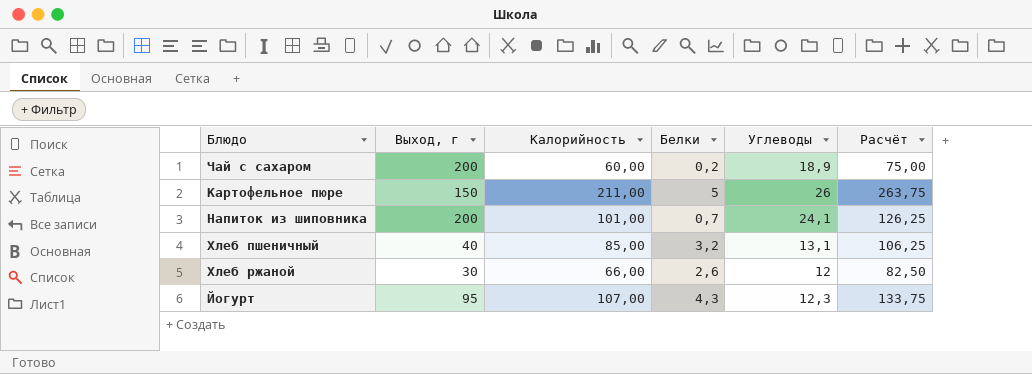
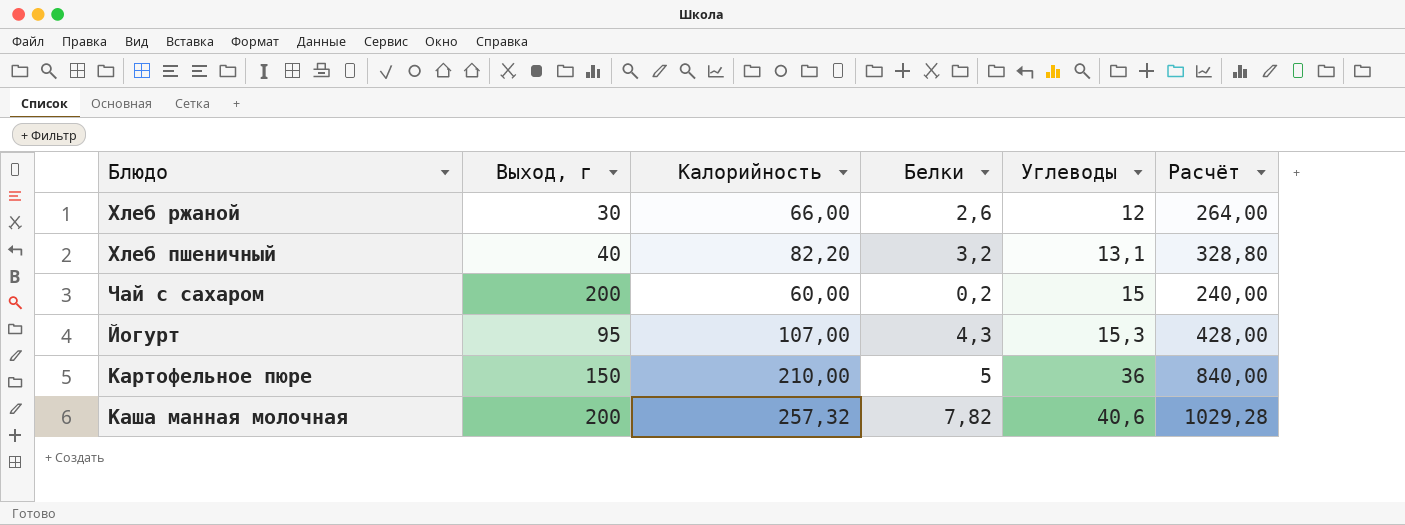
row order: none -> Углеводы ascending
column Расчёт | formula: [Калорийность] * 1,25 -> [Калорийность] * 4
row Напиток из шиповника: 200 | 101,00 | 0,7 | 24,1 | 126,25 -> none
Хлеб пшеничный | Калорийность: 85,00 -> 82,20
Чай с сахаром | Углеводы: 18,9 -> 15
Йогурт | Углеводы: 12,3 -> 15,3
Картофельное пюре | Калорийность: 211,00 -> 210,00
Картофельное пюре | Углеводы: 26 -> 36
row Каша манная молочная: none -> 200 | 257,32 | 7,82 | 40,6 | 1029,28

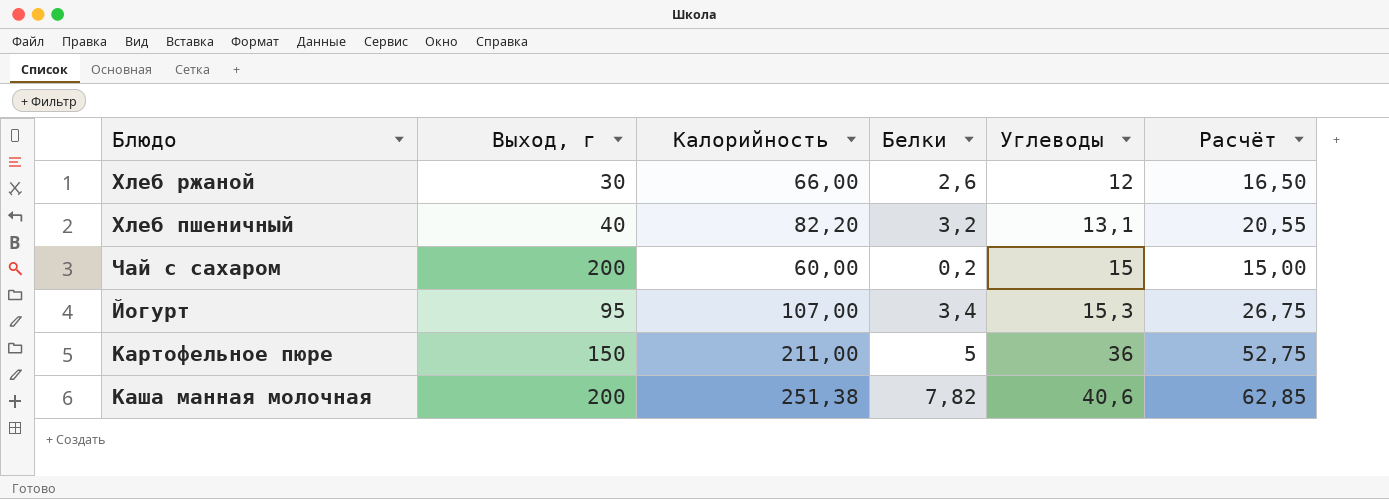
column Расчёт | formula: [Калорийность] * 4 -> [Калорийность] * 0,25
Йогурт | Белки: 4,3 -> 3,4
Картофельное пюре | Калорийность: 210,00 -> 211,00
Каша манная молочная | Калорийность: 257,32 -> 251,38

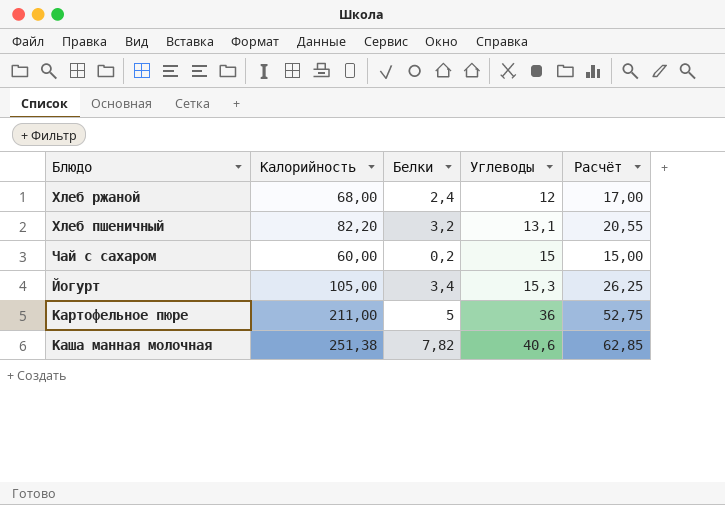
column Выход, г | position: 2 -> none
Хлеб ржаной | Калорийность: 66,00 -> 68,00
Хлеб ржаной | Белки: 2,6 -> 2,4
Хлеб ржаной | Расчёт: 16,50 -> 17,00
Йогурт | Калорийность: 107,00 -> 105,00
Йогурт | Расчёт: 26,75 -> 26,25

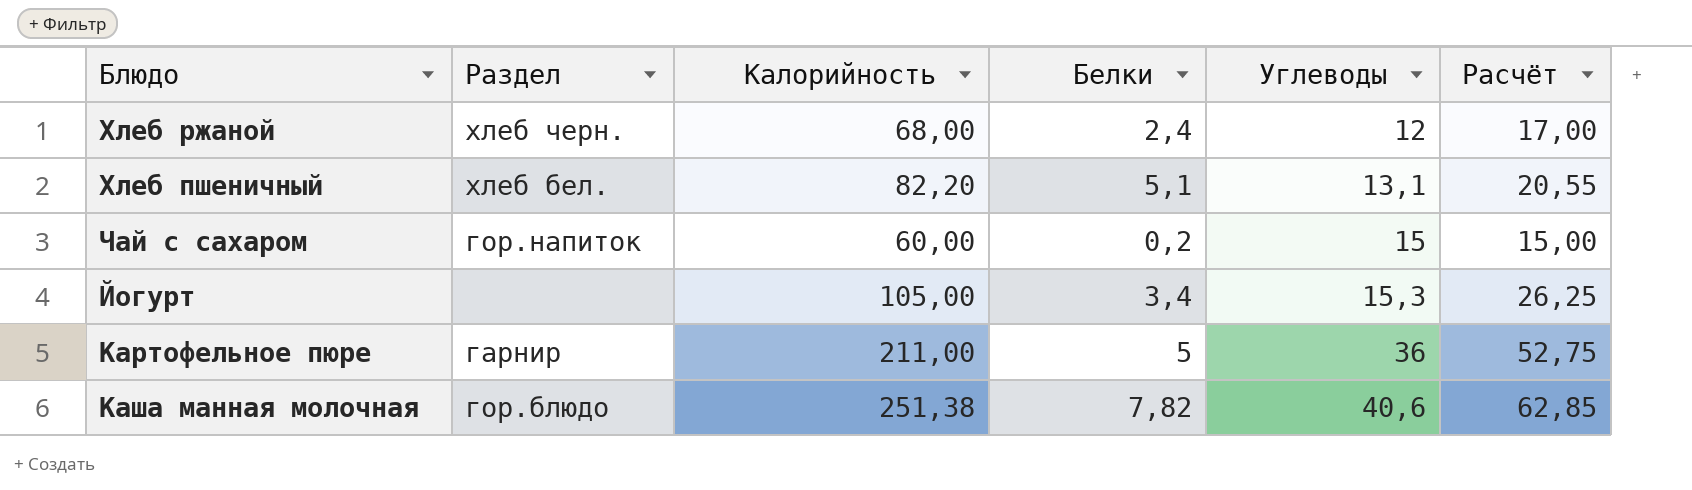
column Раздел | position: none -> 2
Хлеб пшеничный | Белки: 3,2 -> 5,1

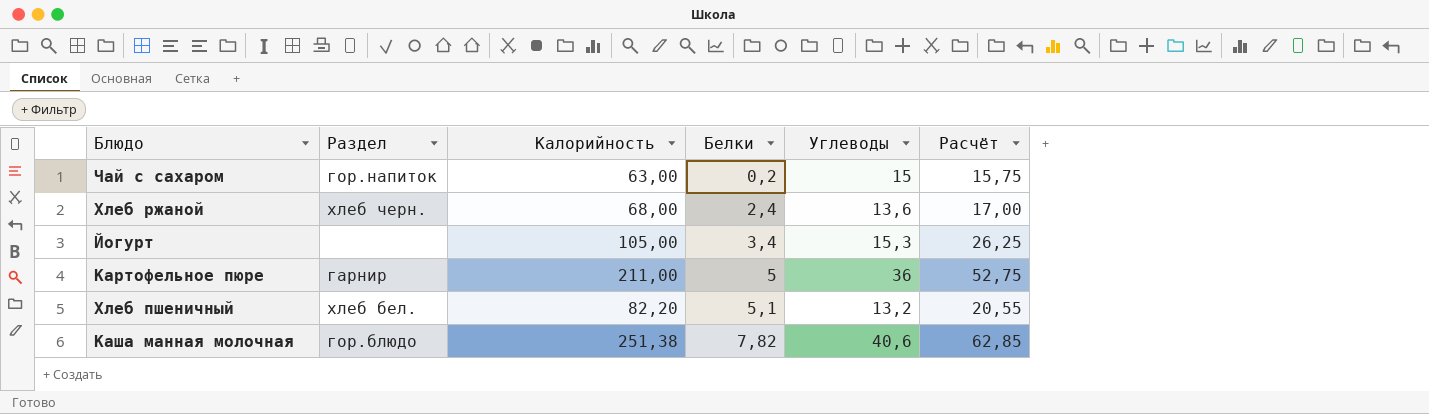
row order: Углеводы ascending -> Белки ascending
Чай с сахаром | Калорийность: 60,00 -> 63,00
Чай с сахаром | Расчёт: 15,00 -> 15,75
Хлеб ржаной | Углеводы: 12 -> 13,6
Хлеб пшеничный | Углеводы: 13,1 -> 13,2

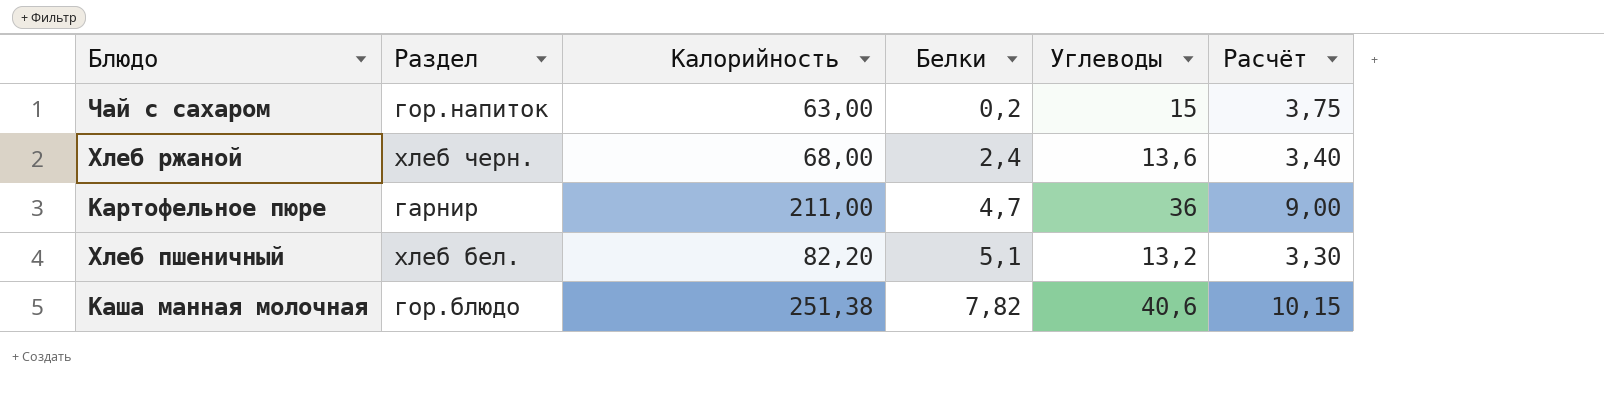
column Расчёт | formula: [Калорийность] * 0,25 -> [Углеводы] * 0,25
row Йогурт: none | 105,00 | 3,4 | 15,3 | 26,25 -> none
Картофельное пюре | Белки: 5 -> 4,7

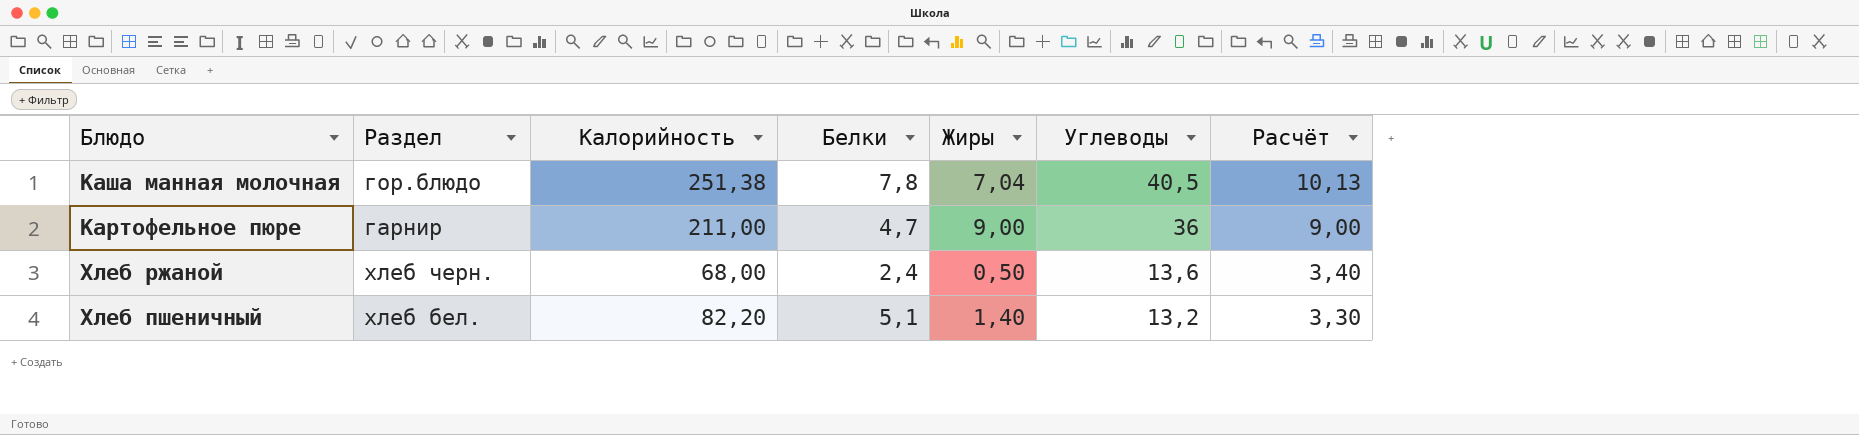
row order: Белки ascending -> Углеводы descending
column Жиры | position: none -> 5
row Чай с сахаром: гор.напиток | 63,00 | 0,2 | 15 | 3,75 -> none
Каша манная молочная | Белки: 7,82 -> 7,8
Каша манная молочная | Углеводы: 40,6 -> 40,5
Каша манная молочная | Расчёт: 10,15 -> 10,13

